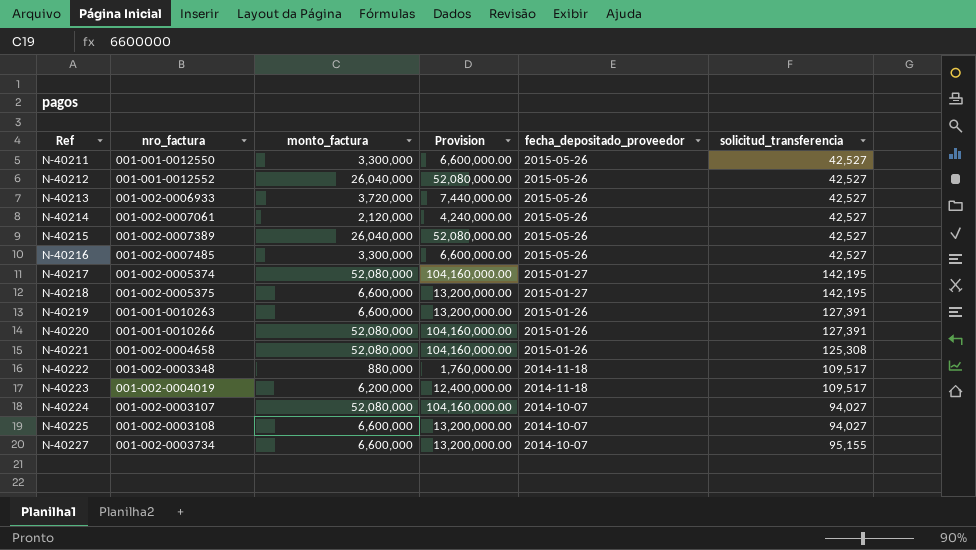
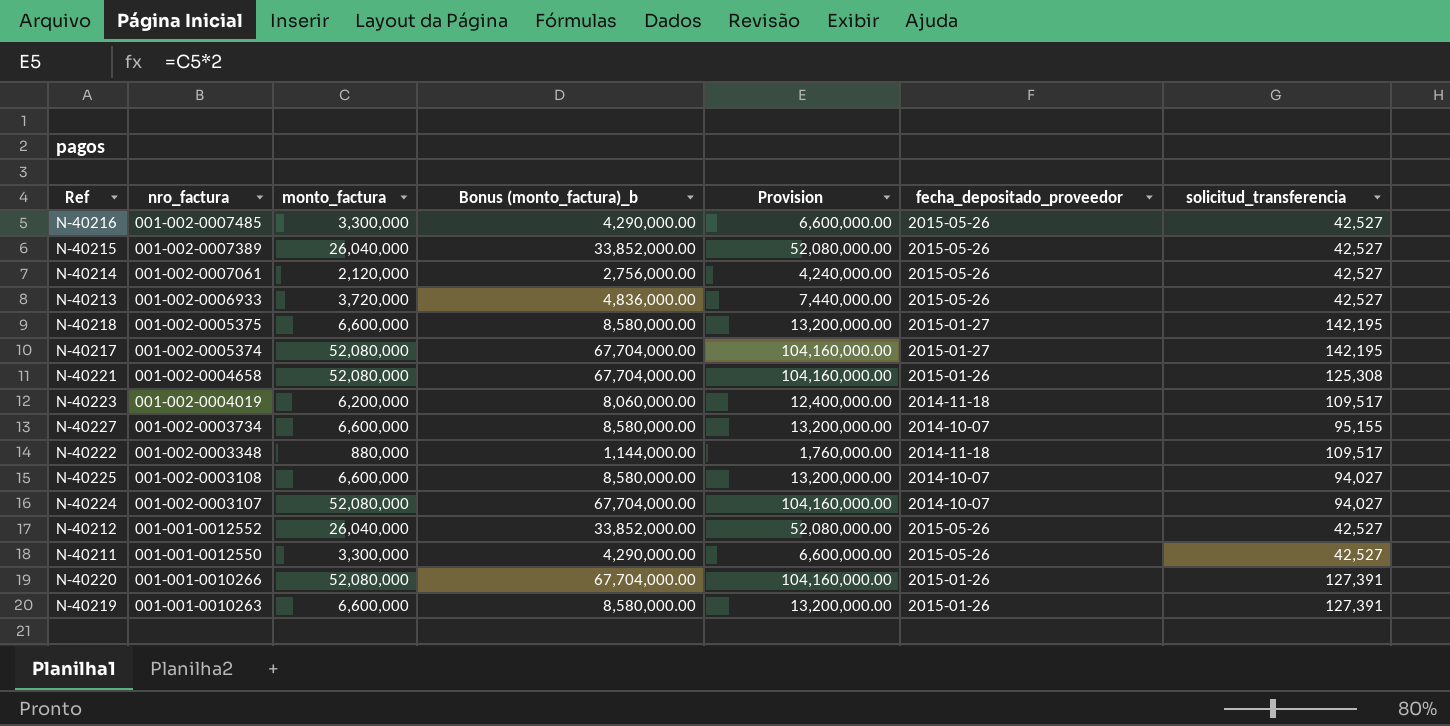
row order: Ref ascending -> nro_factura descending
column Bonus (monto_factura)_b | formula: none -> [monto_factura] * 1.3

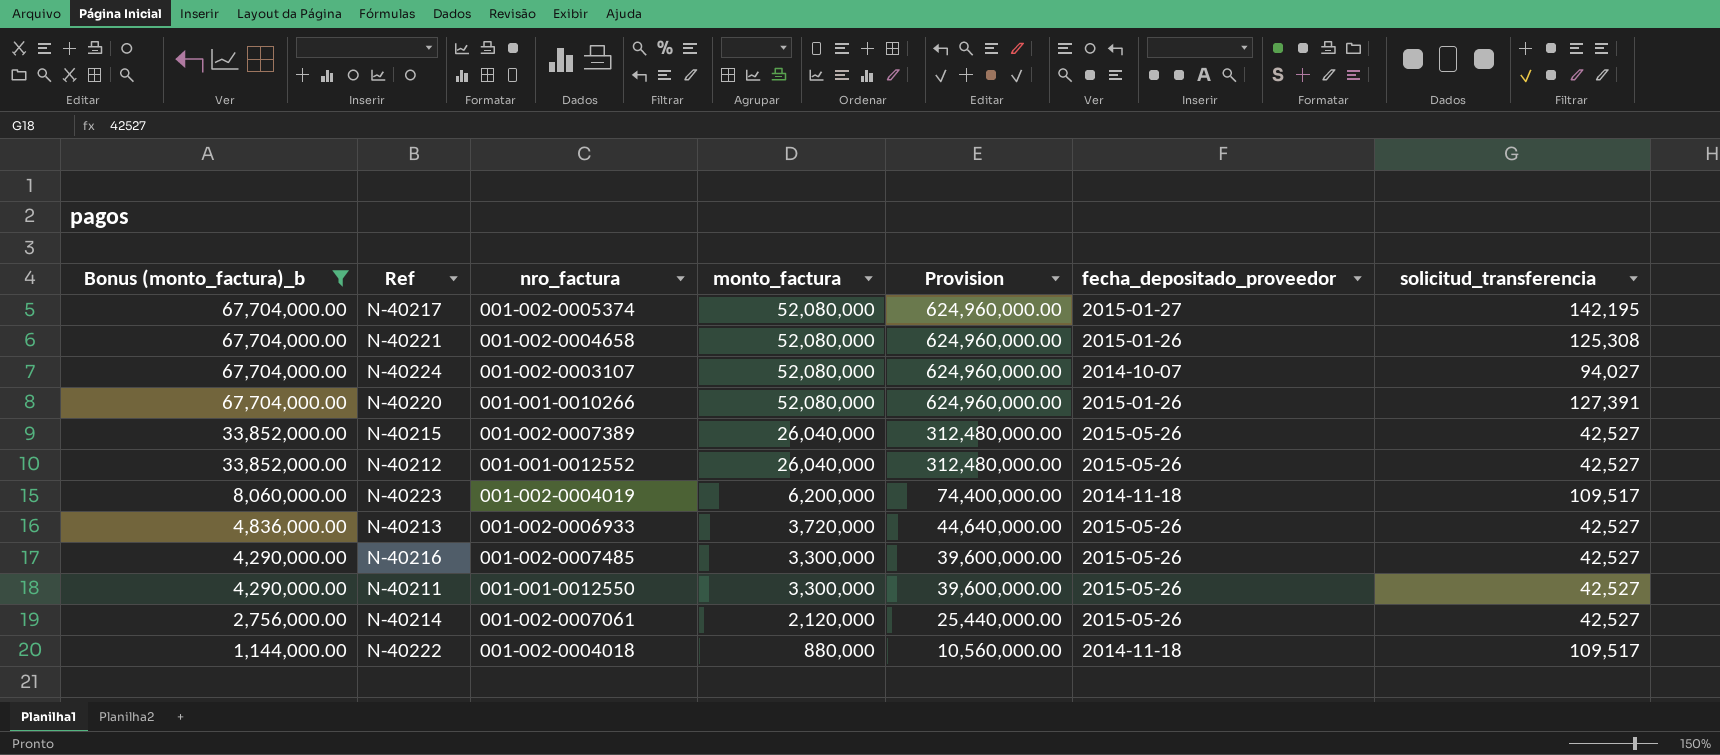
filter: none -> Bonus (monto_factura)_b != 8,580,000.00
row order: nro_factura descending -> Bonus (monto_factura)_b descending
column Bonus (monto_factura)_b | position: 4 -> 1
column Provision | formula: [monto_factura] * 2 -> [monto_factura] * 12
N-40222 | nro_factura: 001-002-0003348 -> 001-002-0004018

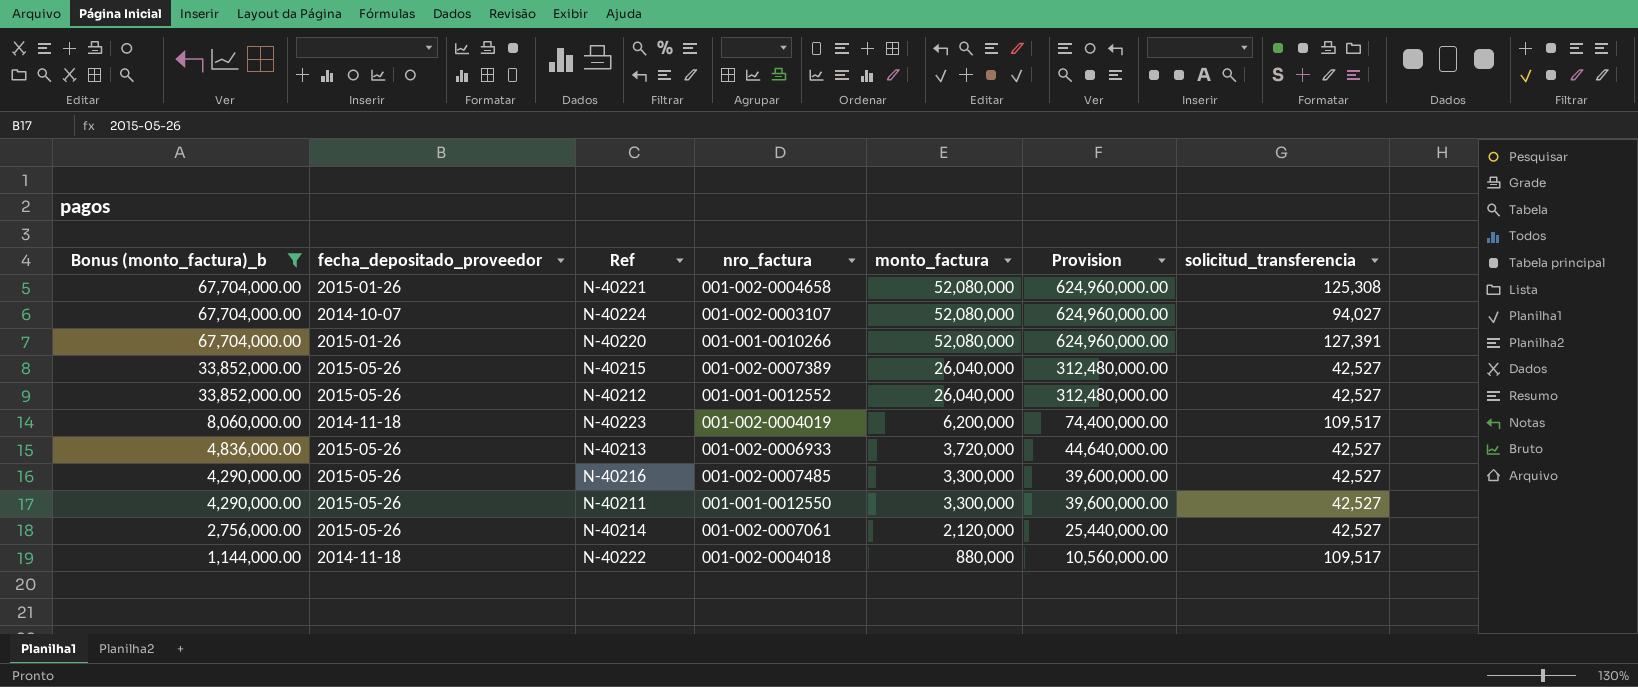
column fecha_depositado_proveedor | position: 6 -> 2
row N-40217: 67,704,000.00 | 001-002-0005374 | 52,080,000 | 624,960,000.00 | 2015-01-27 | 142,195 -> none

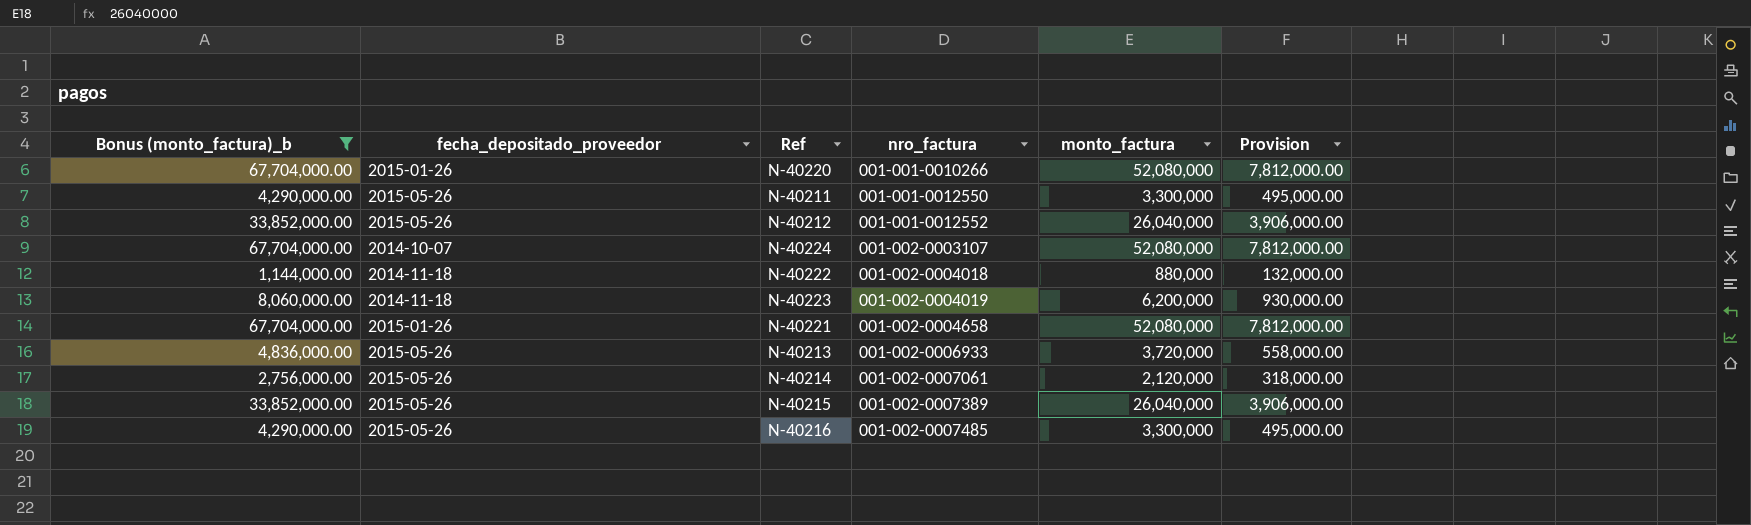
row order: Bonus (monto_factura)_b descending -> nro_factura ascending
column solicitud_transferencia | position: 7 -> none
column Provision | formula: [monto_factura] * 12 -> [monto_factura] * 0.15

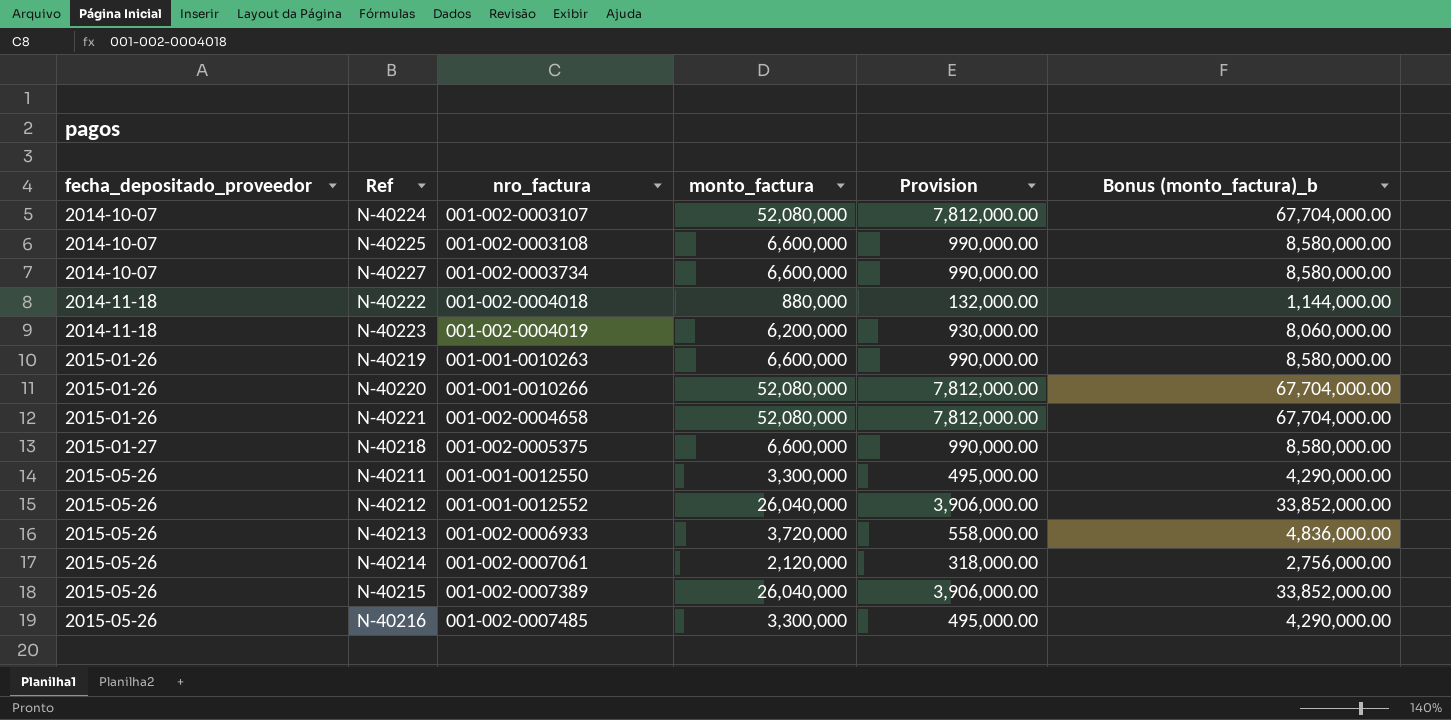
filter: Bonus (monto_factura)_b != 8,580,000.00 -> none
row order: nro_factura ascending -> fecha_depositado_proveedor ascending
column Bonus (monto_factura)_b | position: 1 -> 6

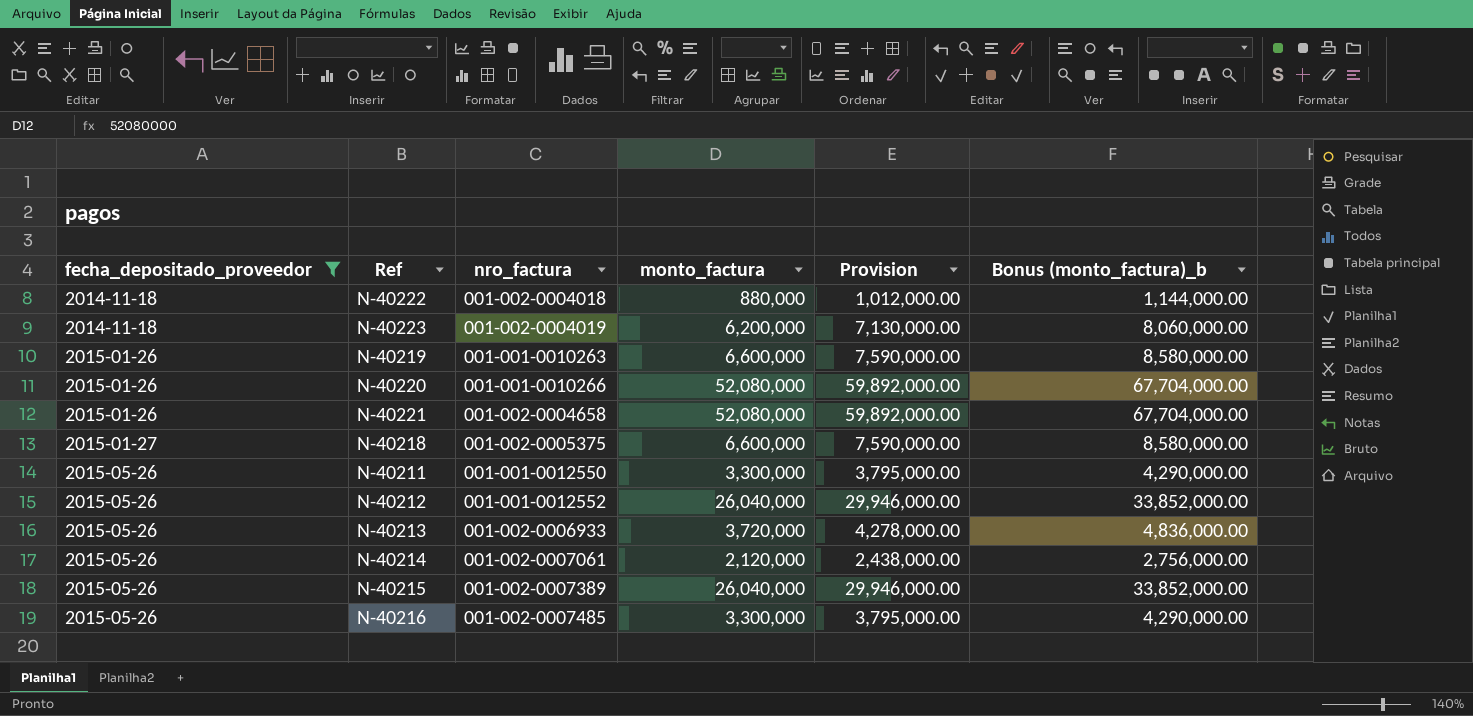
filter: none -> fecha_depositado_proveedor != 2014-10-07
column Provision | formula: [monto_factura] * 0.15 -> [monto_factura] * 1.15

